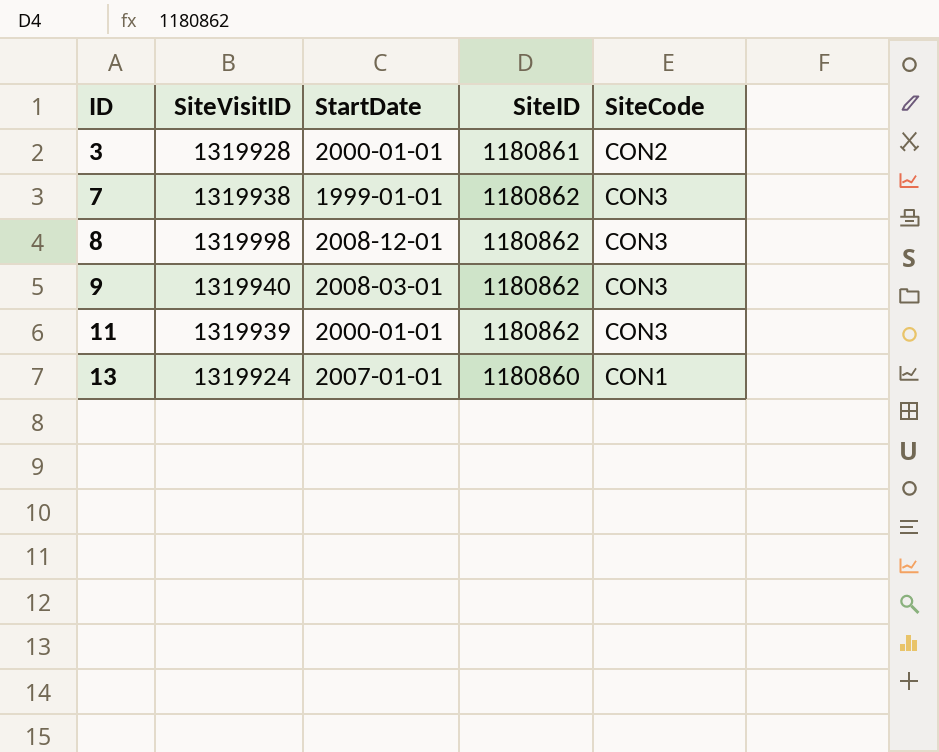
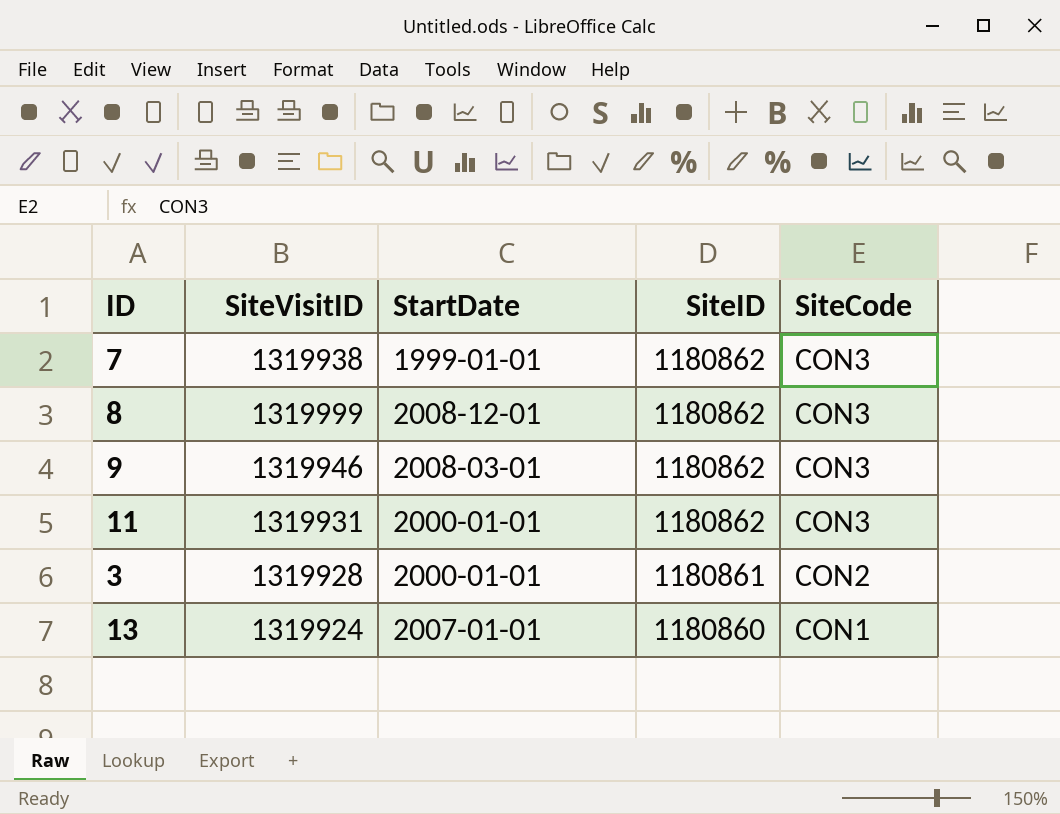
row order: ID ascending -> SiteID descending
8 | SiteVisitID: 1319998 -> 1319999
9 | SiteVisitID: 1319940 -> 1319946
11 | SiteVisitID: 1319939 -> 1319931

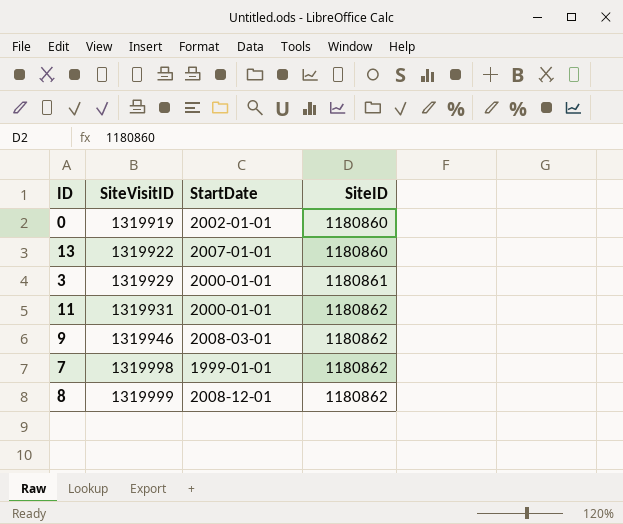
row order: SiteID descending -> SiteVisitID ascending
column SiteCode | position: 5 -> none
row 0: none -> 1319919 | 2002-01-01 | 1180860
13 | SiteVisitID: 1319924 -> 1319922
3 | SiteVisitID: 1319928 -> 1319929
7 | SiteVisitID: 1319938 -> 1319998

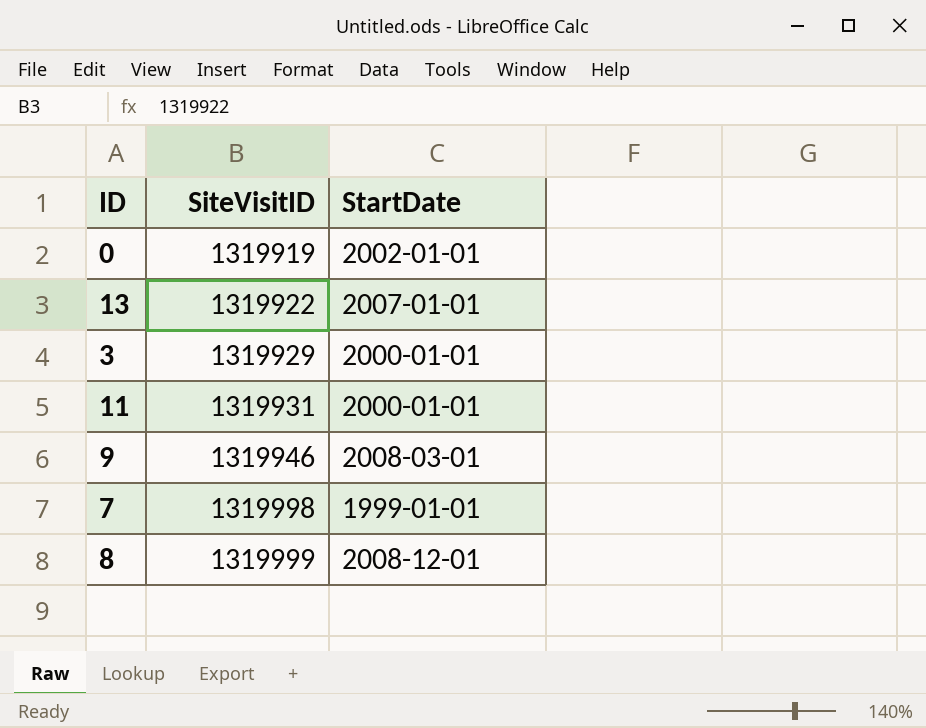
column SiteID | position: 4 -> none

